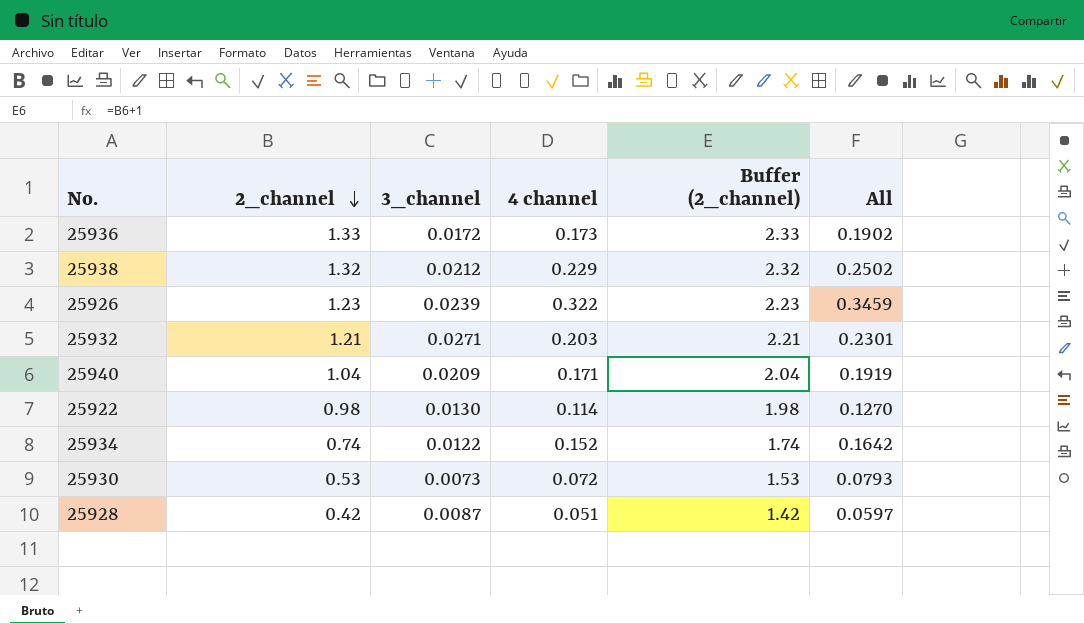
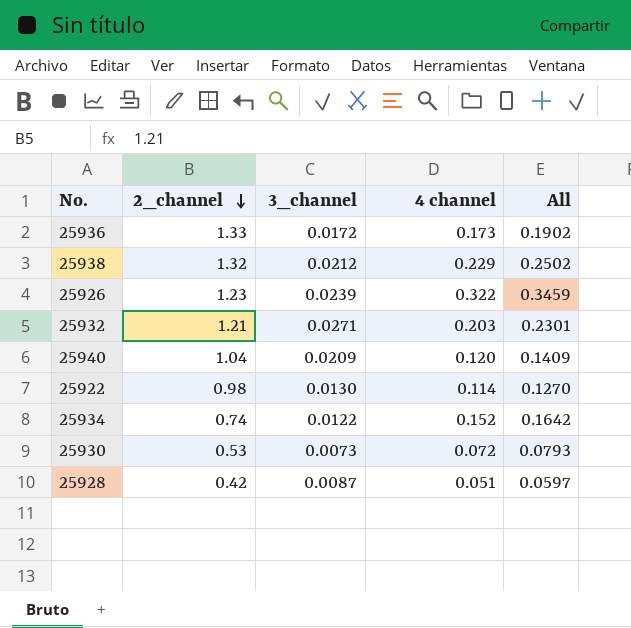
column Buffer (2_channel) | formula: [2_channel] + 1 -> none
25940 | 4 channel: 0.171 -> 0.120
25940 | All: 0.1919 -> 0.1409

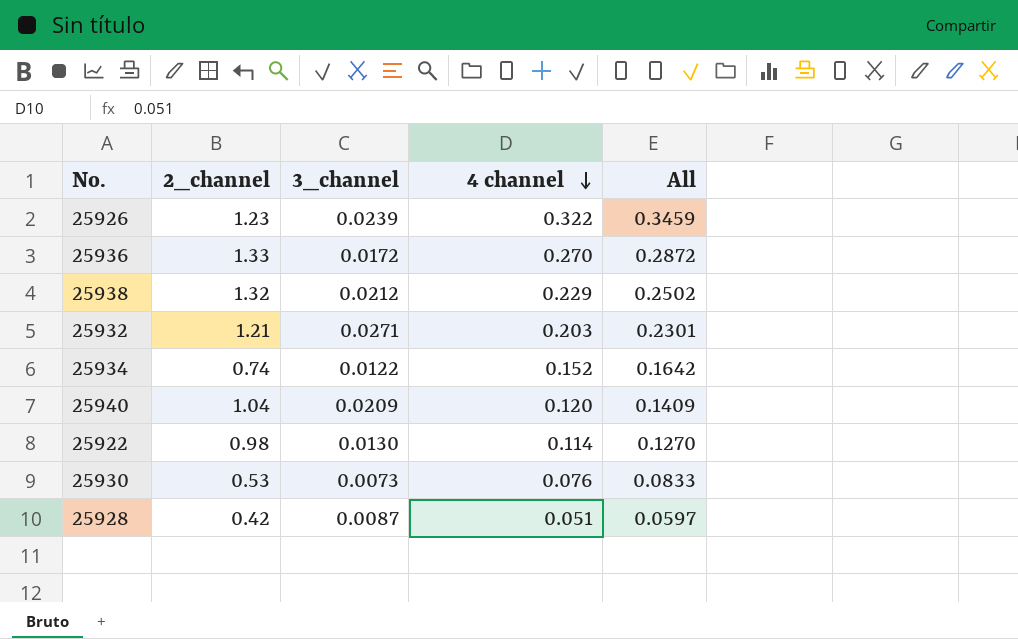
row order: 2_channel descending -> 4 channel descending
25936 | 4 channel: 0.173 -> 0.270
25936 | All: 0.1902 -> 0.2872
25930 | 4 channel: 0.072 -> 0.076
25930 | All: 0.0793 -> 0.0833

